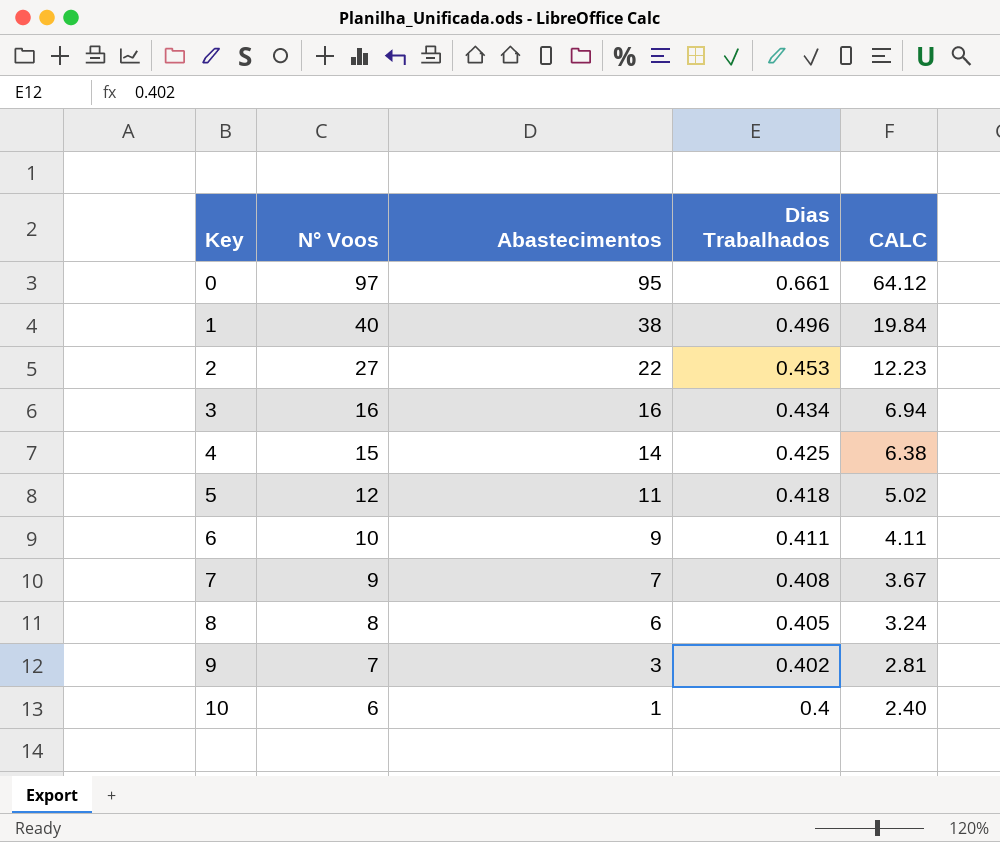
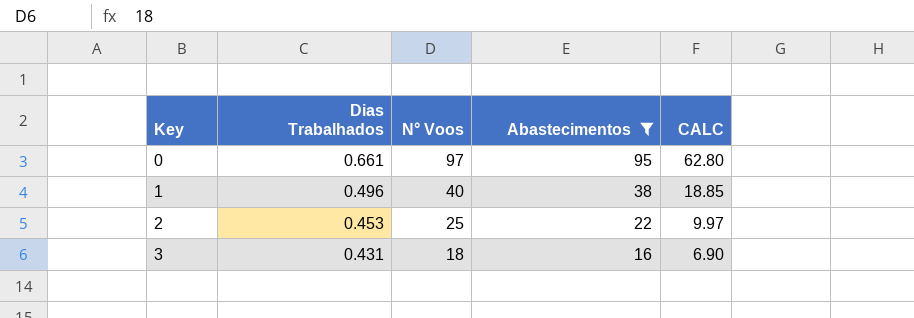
filter: none -> Abastecimentos >= 16
column Dias Trabalhados | position: 4 -> 2
column CALC | formula: [N° Voos] * [Dias Trabalhados] -> [Dias Trabalhados] * [Abastecimentos]
2 | N° Voos: 27 -> 25
3 | Dias Trabalhados: 0.434 -> 0.431
3 | N° Voos: 16 -> 18

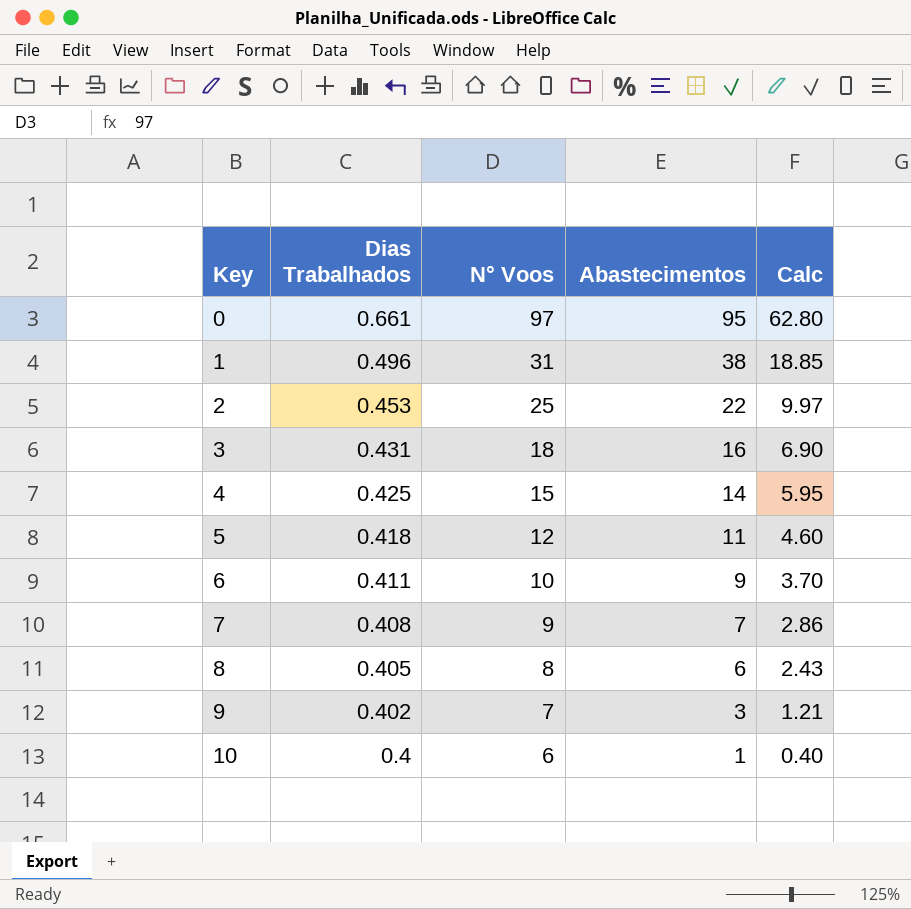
filter: Abastecimentos >= 16 -> none
column name: CALC -> Calc
1 | N° Voos: 40 -> 31

